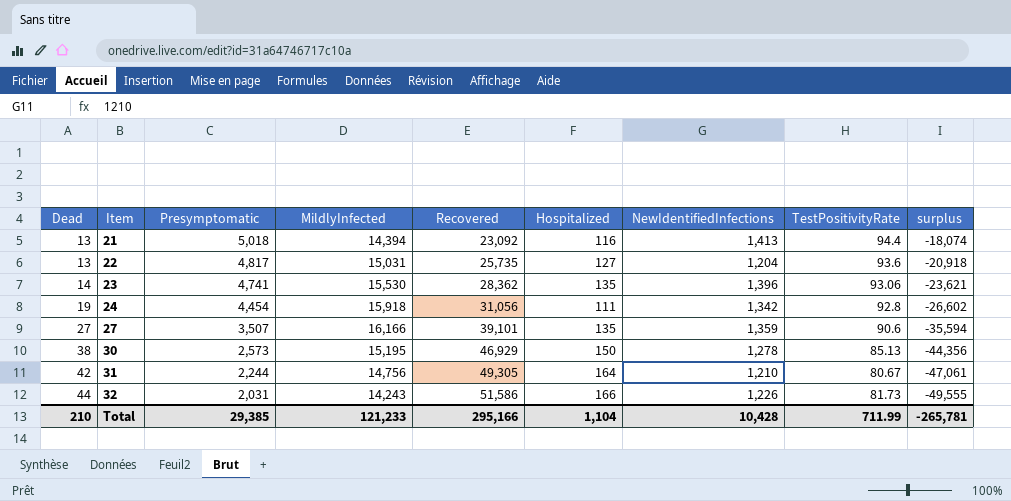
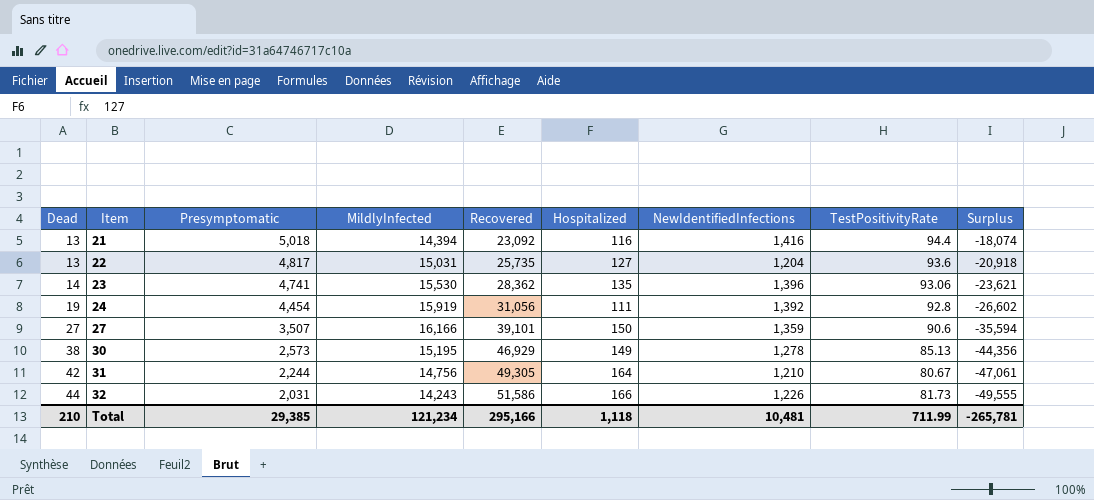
column name: surplus -> Surplus
21 | NewIdentifiedInfections: 1,413 -> 1,416
24 | MildlyInfected: 15,918 -> 15,919
24 | NewIdentifiedInfections: 1,342 -> 1,392
27 | Hospitalized: 135 -> 150
30 | Hospitalized: 150 -> 149
Total | MildlyInfected: 121,233 -> 121,234
Total | Hospitalized: 1,104 -> 1,118
Total | NewIdentifiedInfections: 10,428 -> 10,481

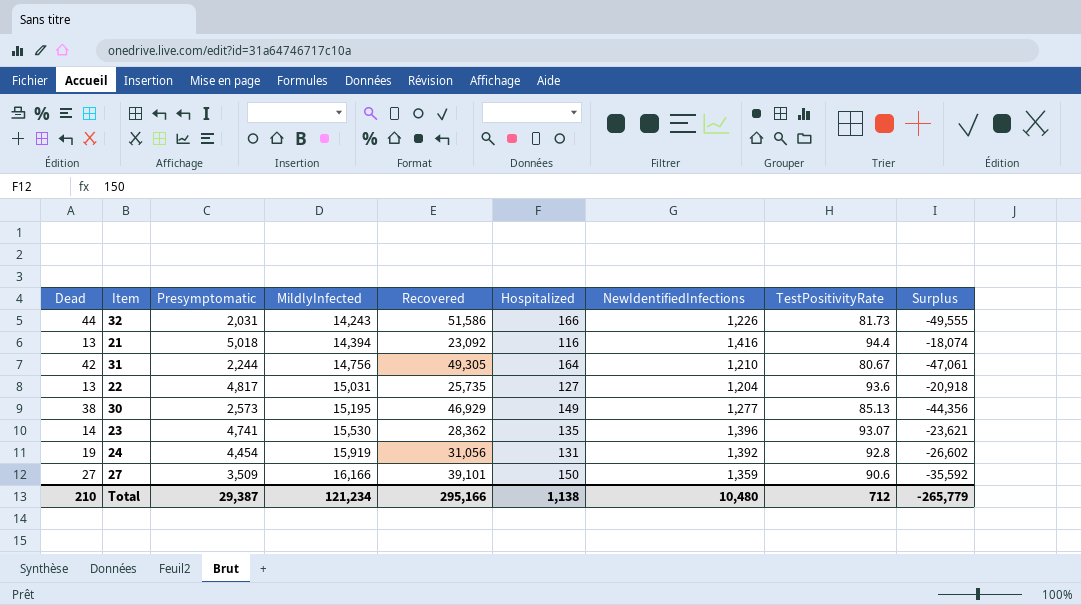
row order: Dead ascending -> MildlyInfected ascending
30 | NewIdentifiedInfections: 1,278 -> 1,277
23 | TestPositivityRate: 93.06 -> 93.07
24 | Hospitalized: 111 -> 131
27 | Presymptomatic: 3,507 -> 3,509
27 | Surplus: -35,594 -> -35,592
Total | Presymptomatic: 29,385 -> 29,387
Total | Hospitalized: 1,118 -> 1,138
Total | NewIdentifiedInfections: 10,481 -> 10,480
Total | TestPositivityRate: 711.99 -> 712
Total | Surplus: -265,781 -> -265,779

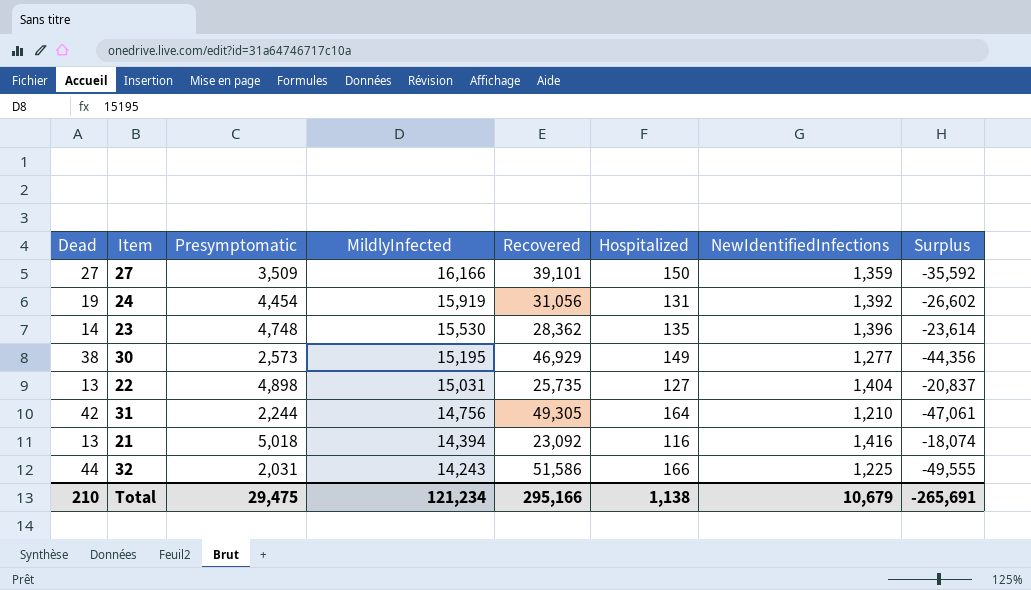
row order: MildlyInfected ascending -> MildlyInfected descending
column TestPositivityRate | position: 8 -> none
23 | Presymptomatic: 4,741 -> 4,748
23 | Surplus: -23,621 -> -23,614
22 | Presymptomatic: 4,817 -> 4,898
22 | NewIdentifiedInfections: 1,204 -> 1,404
22 | Surplus: -20,918 -> -20,837
32 | NewIdentifiedInfections: 1,226 -> 1,225
Total | Presymptomatic: 29,387 -> 29,475
Total | NewIdentifiedInfections: 10,480 -> 10,679
Total | Surplus: -265,779 -> -265,691

